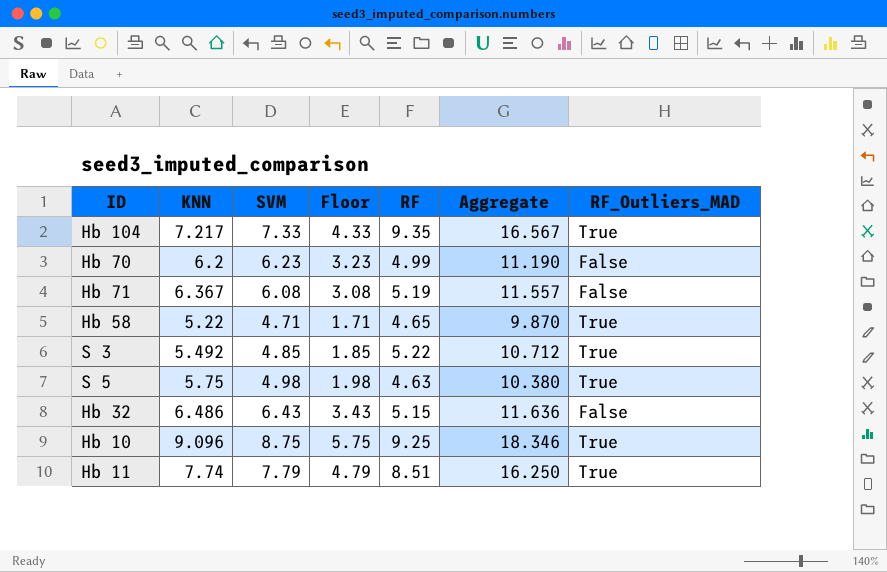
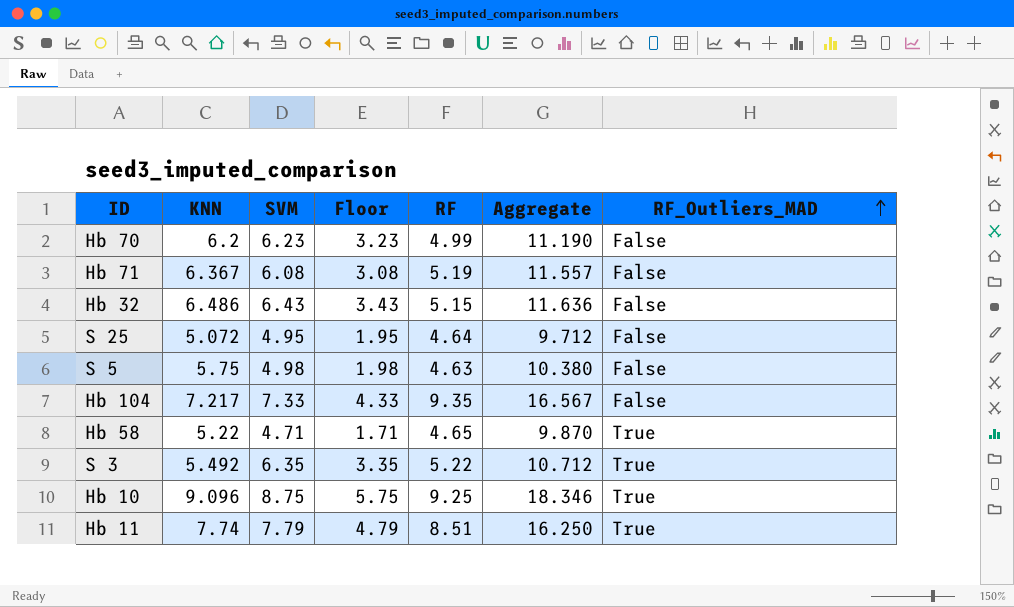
row order: none -> RF_Outliers_MAD ascending
row S 25: none -> 5.072 | 4.95 | 1.95 | 4.64 | 9.712 | False
S 5 | RF_Outliers_MAD: True -> False
Hb 104 | RF_Outliers_MAD: True -> False
S 3 | SVM: 4.85 -> 6.35
S 3 | Floor: 1.85 -> 3.35

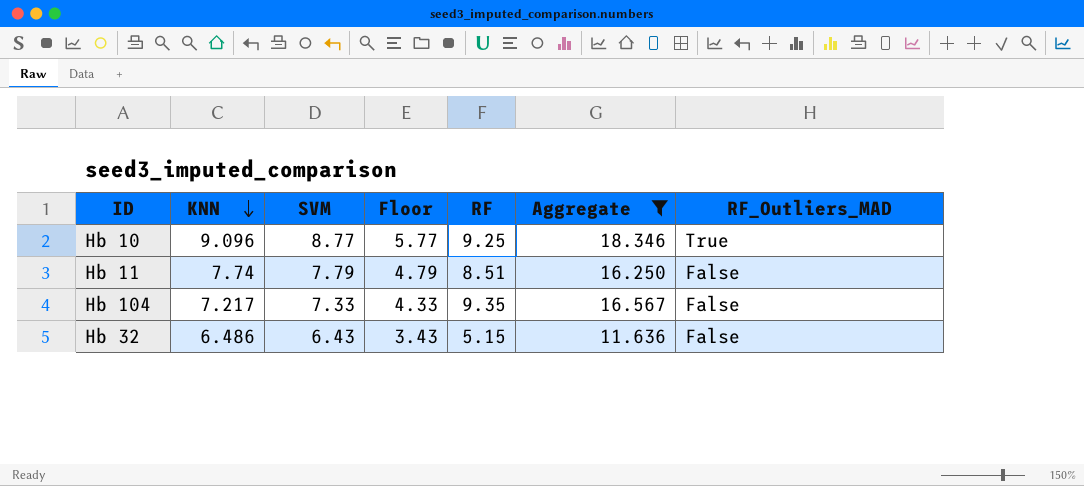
filter: none -> Aggregate >= 11.636
row order: RF_Outliers_MAD ascending -> KNN descending
Hb 10 | SVM: 8.75 -> 8.77
Hb 10 | Floor: 5.75 -> 5.77
Hb 11 | RF_Outliers_MAD: True -> False

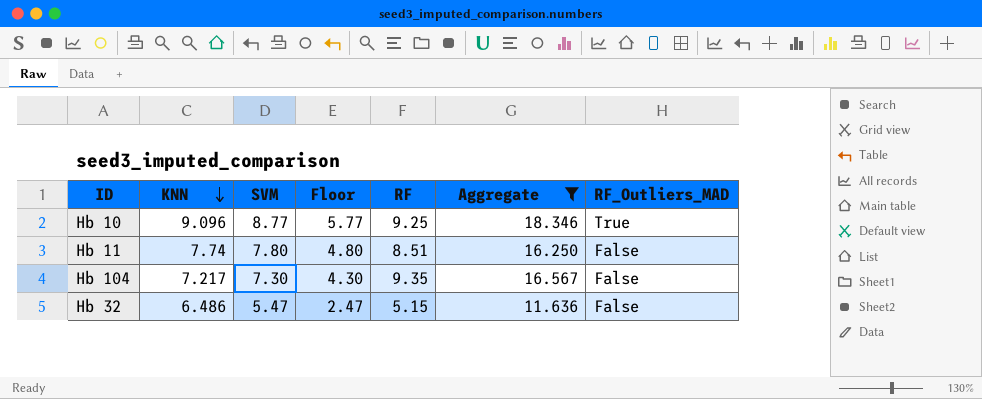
Hb 11 | SVM: 7.79 -> 7.80
Hb 11 | Floor: 4.79 -> 4.80
Hb 104 | SVM: 7.33 -> 7.30
Hb 104 | Floor: 4.33 -> 4.30
Hb 32 | SVM: 6.43 -> 5.47
Hb 32 | Floor: 3.43 -> 2.47

